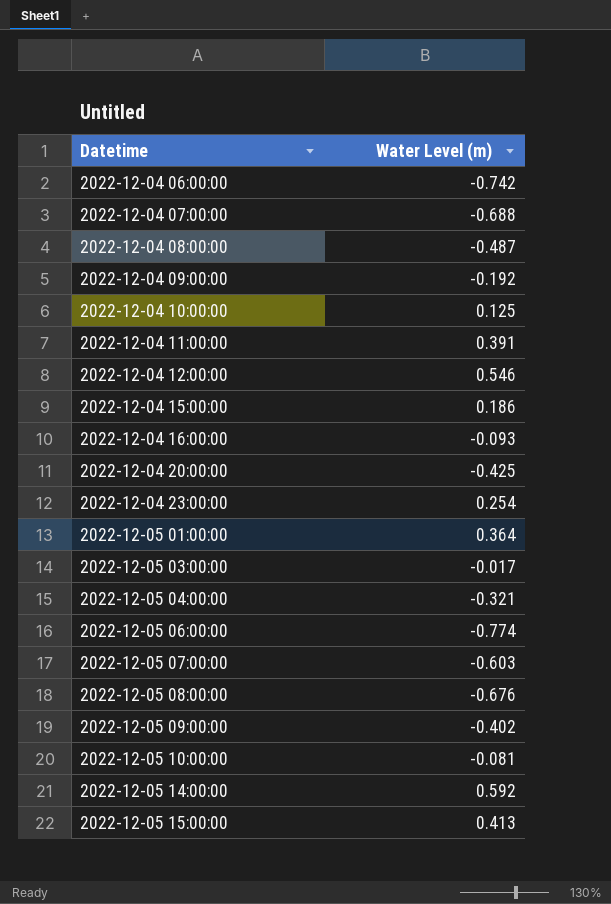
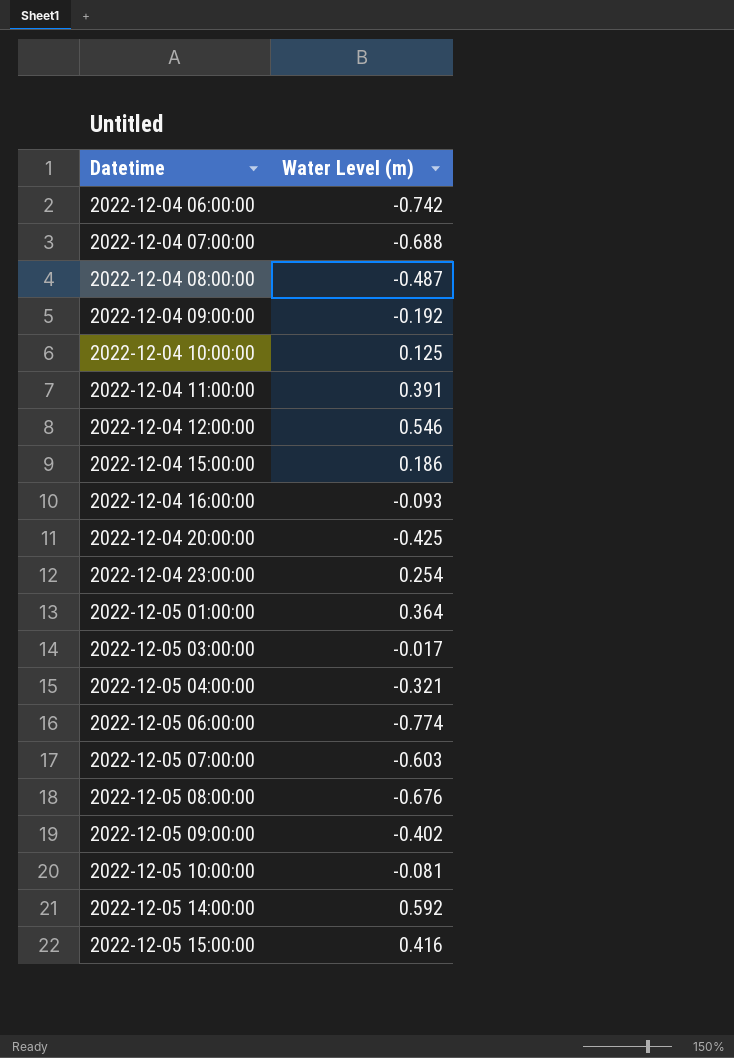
2022-12-05 15:00:00 | Water Level (m): 0.413 -> 0.416

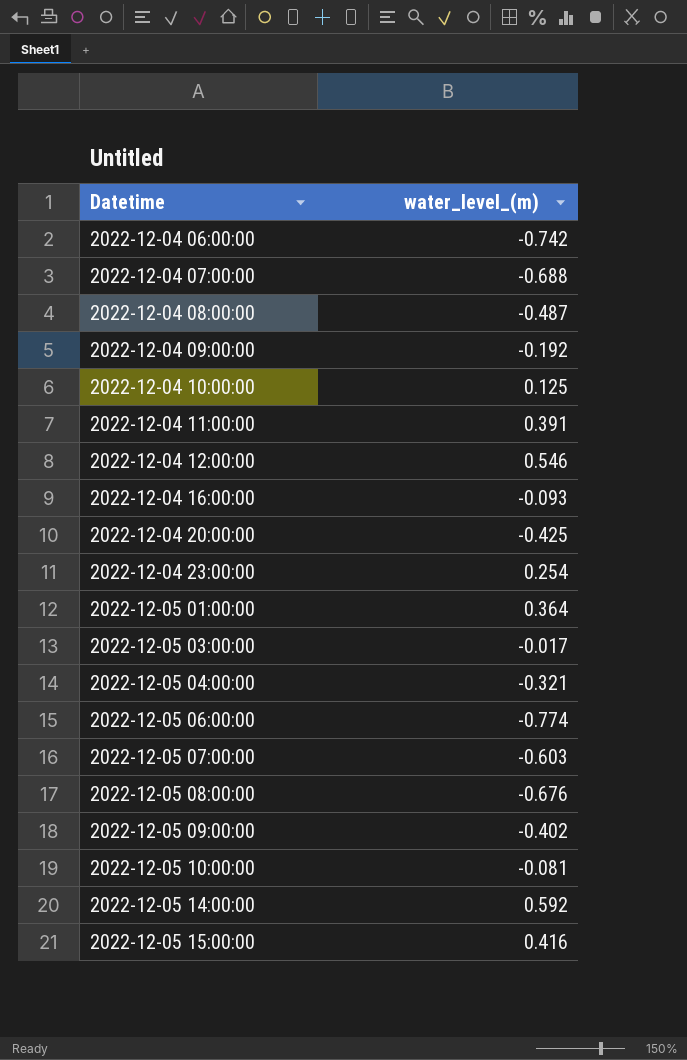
column name: Water Level (m) -> water_level_(m)
row 2022-12-04 15:00:00: 0.186 -> none

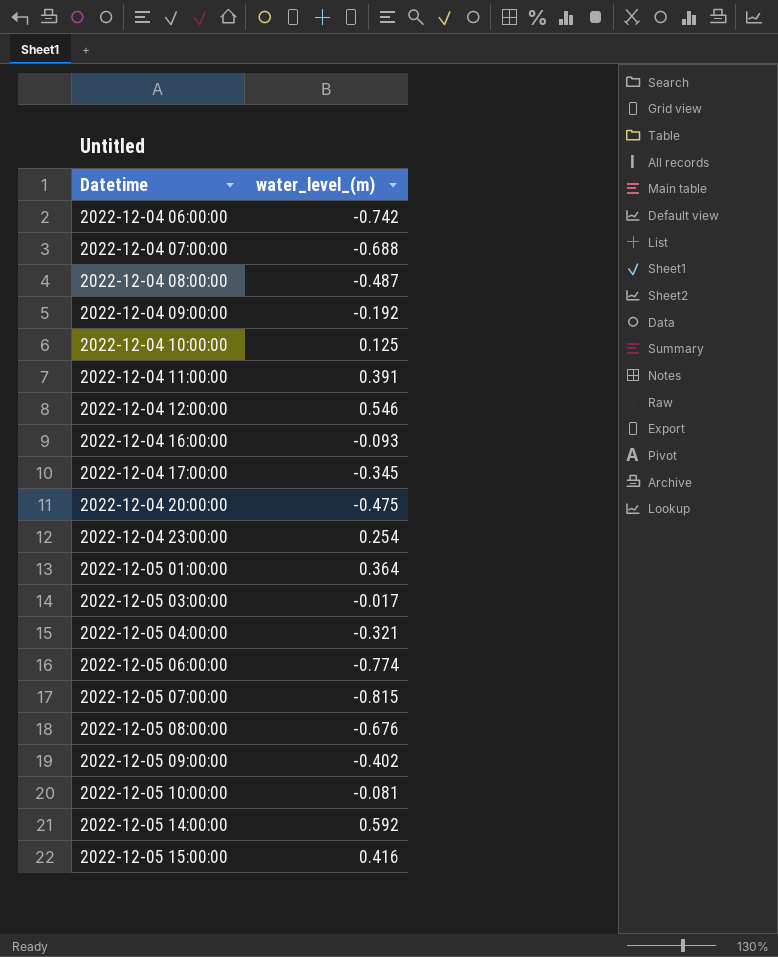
row 2022-12-04 17:00:00: none -> -0.345
2022-12-04 20:00:00 | water_level_(m): -0.425 -> -0.475
2022-12-05 07:00:00 | water_level_(m): -0.603 -> -0.815

